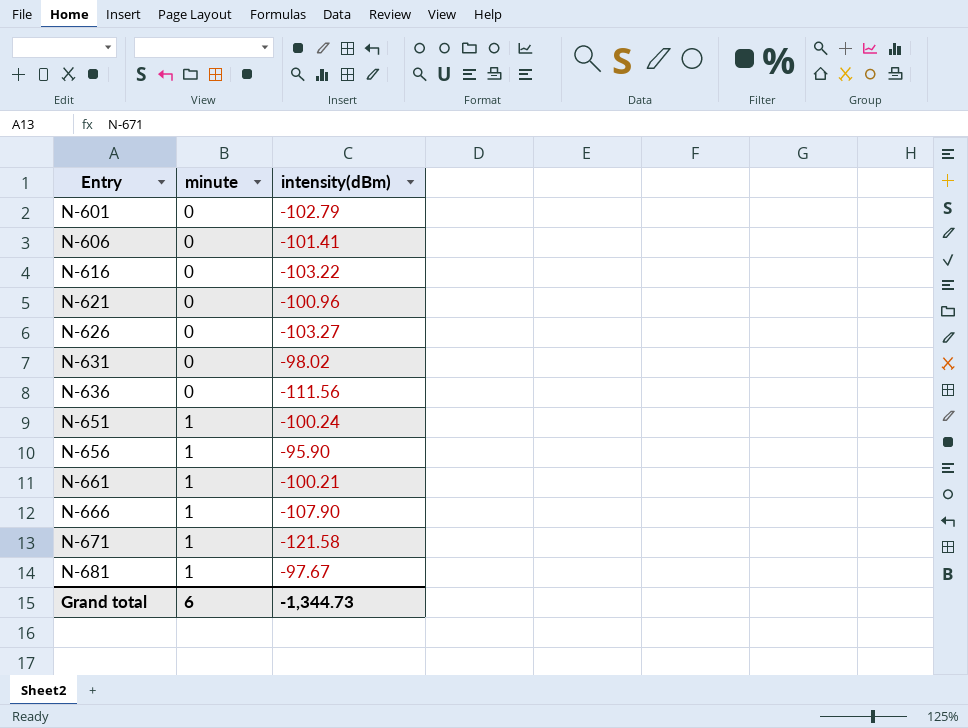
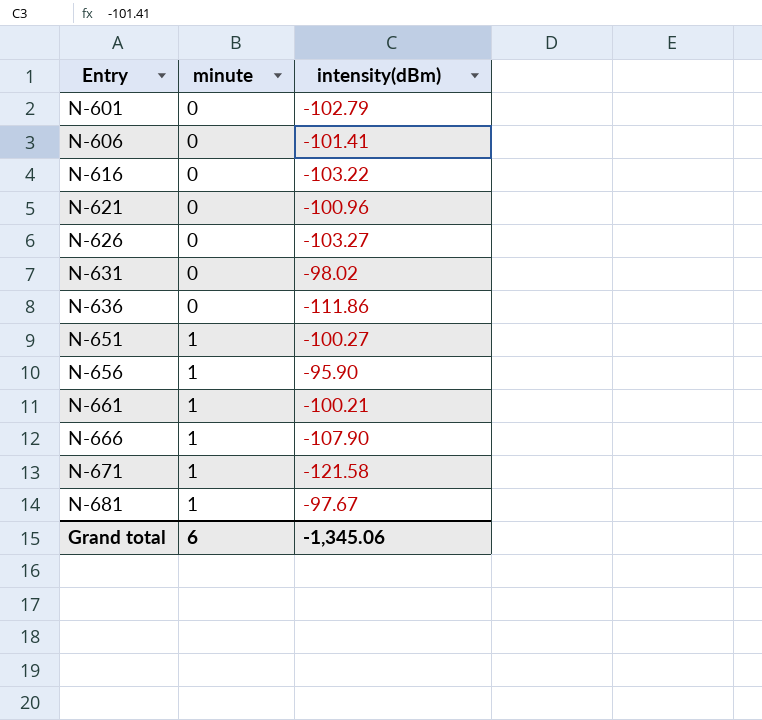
N-636 | intensity(dBm): -111.56 -> -111.86
N-651 | intensity(dBm): -100.24 -> -100.27
Grand total | intensity(dBm): -1,344.73 -> -1,345.06

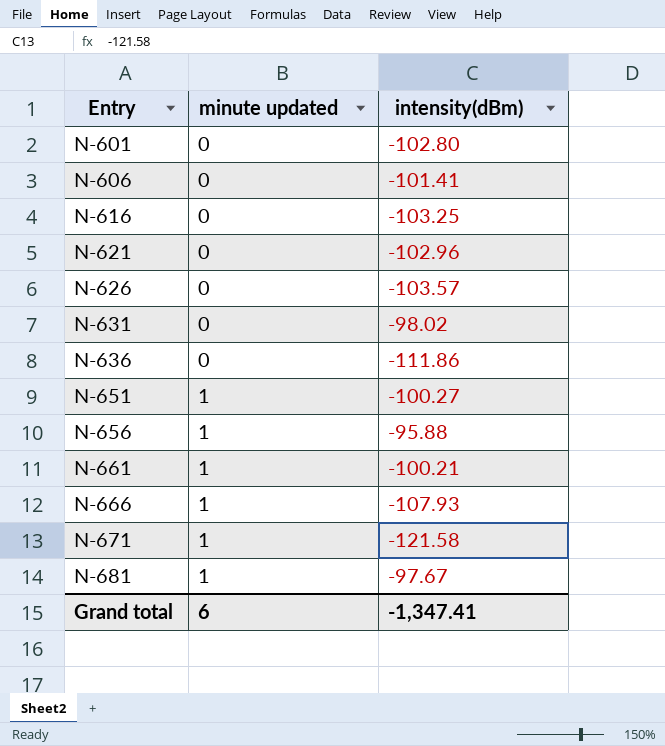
column name: minute -> minute updated
N-601 | intensity(dBm): -102.79 -> -102.80
N-616 | intensity(dBm): -103.22 -> -103.25
N-621 | intensity(dBm): -100.96 -> -102.96
N-626 | intensity(dBm): -103.27 -> -103.57
N-656 | intensity(dBm): -95.90 -> -95.88
N-666 | intensity(dBm): -107.90 -> -107.93
Grand total | intensity(dBm): -1,345.06 -> -1,347.41

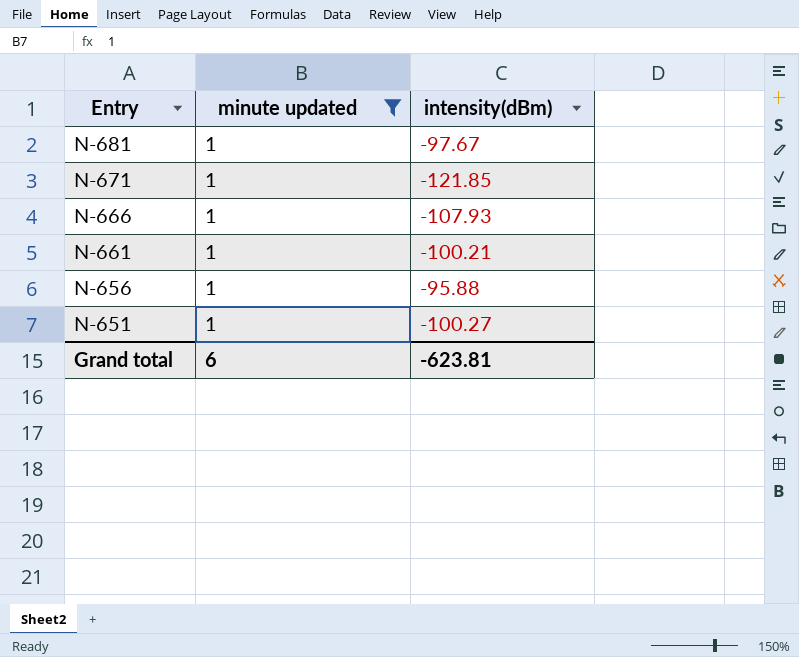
filter: none -> minute updated = 1
row order: Entry ascending -> Entry descending
N-671 | intensity(dBm): -121.58 -> -121.85
Grand total | intensity(dBm): -1,347.41 -> -623.81

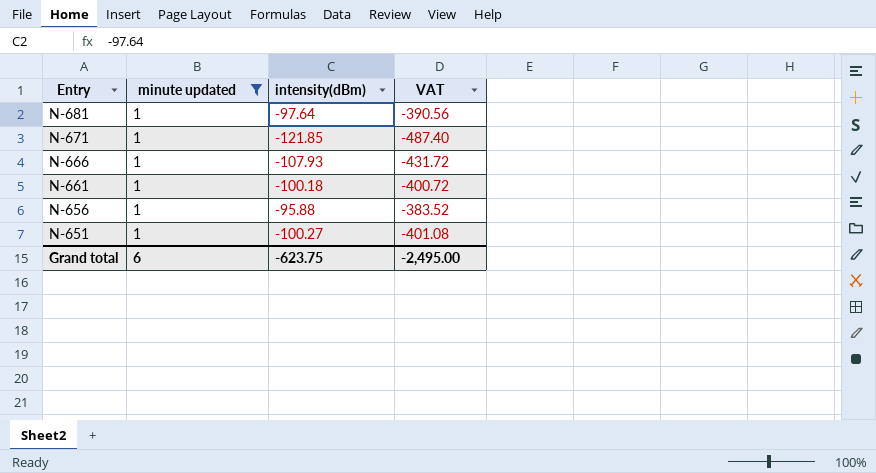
column VAT | formula: none -> [intensity(dBm)] * 4
N-681 | intensity(dBm): -97.67 -> -97.64
N-661 | intensity(dBm): -100.21 -> -100.18
Grand total | intensity(dBm): -623.81 -> -623.75

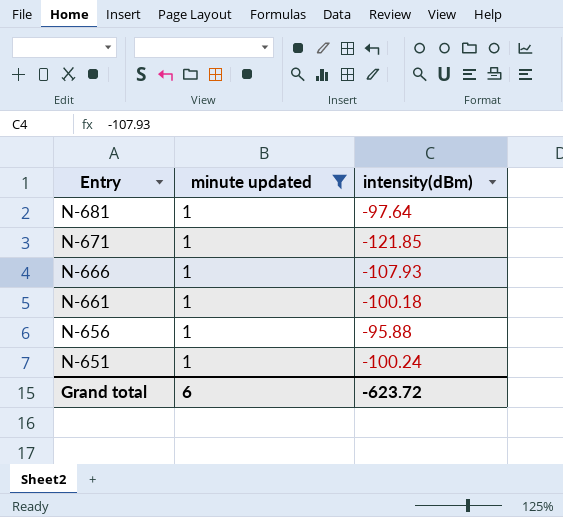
column VAT | formula: [intensity(dBm)] * 4 -> none
N-651 | intensity(dBm): -100.27 -> -100.24
Grand total | intensity(dBm): -623.75 -> -623.72

